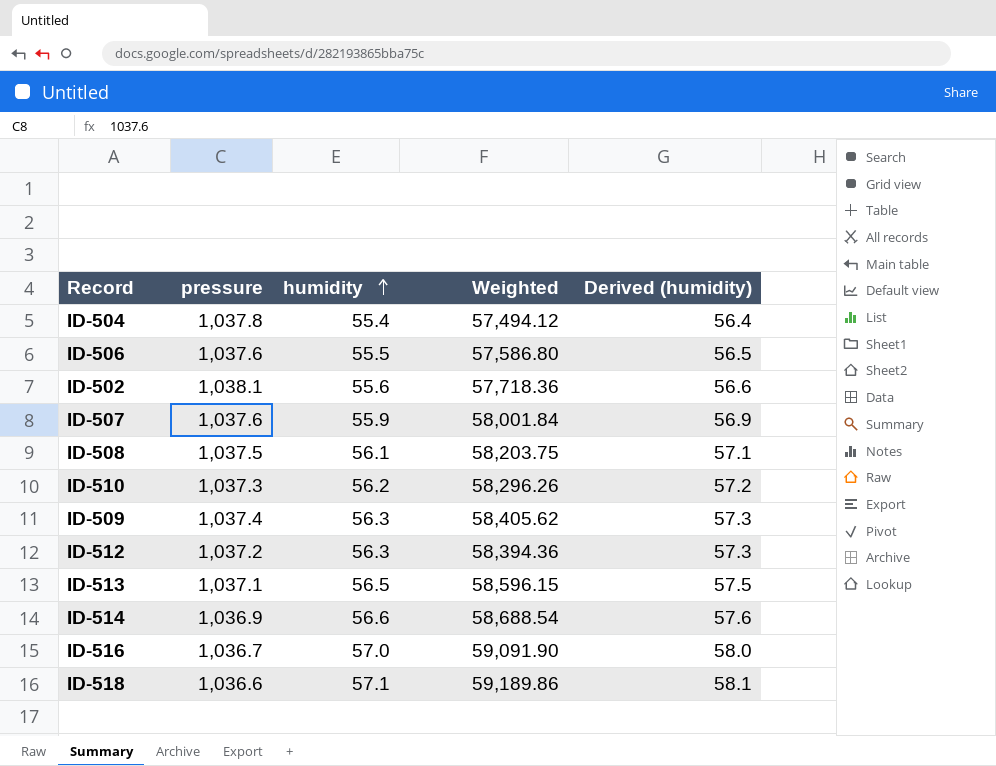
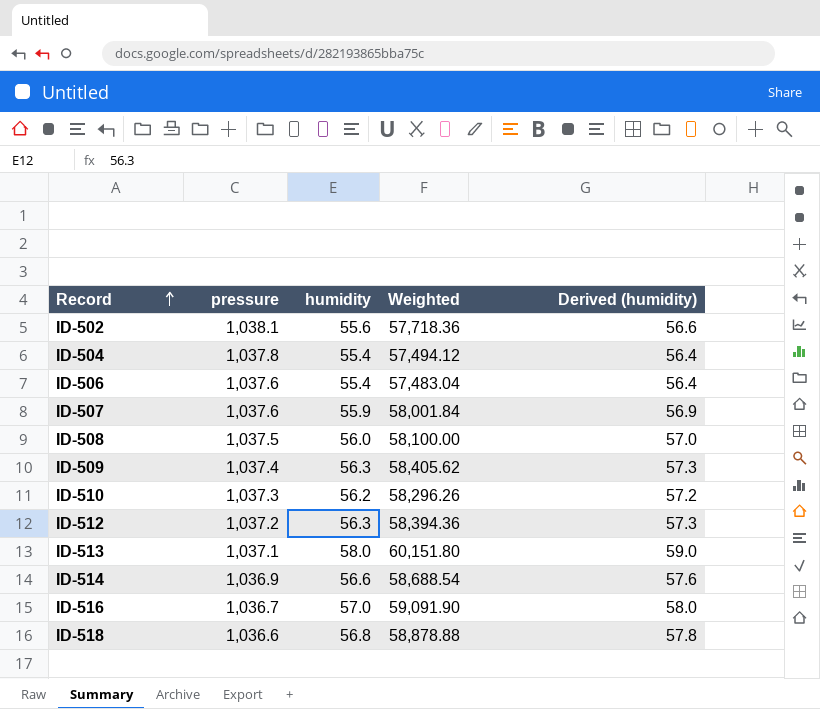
row order: humidity ascending -> Record ascending
ID-506 | humidity: 55.5 -> 55.4
ID-506 | Weighted: 57,586.80 -> 57,483.04
ID-506 | Derived (humidity): 56.5 -> 56.4
ID-508 | humidity: 56.1 -> 56.0
ID-508 | Weighted: 58,203.75 -> 58,100.00
ID-508 | Derived (humidity): 57.1 -> 57.0
ID-513 | humidity: 56.5 -> 58.0
ID-513 | Weighted: 58,596.15 -> 60,151.80
ID-513 | Derived (humidity): 57.5 -> 59.0
ID-518 | humidity: 57.1 -> 56.8
ID-518 | Weighted: 59,189.86 -> 58,878.88
ID-518 | Derived (humidity): 58.1 -> 57.8

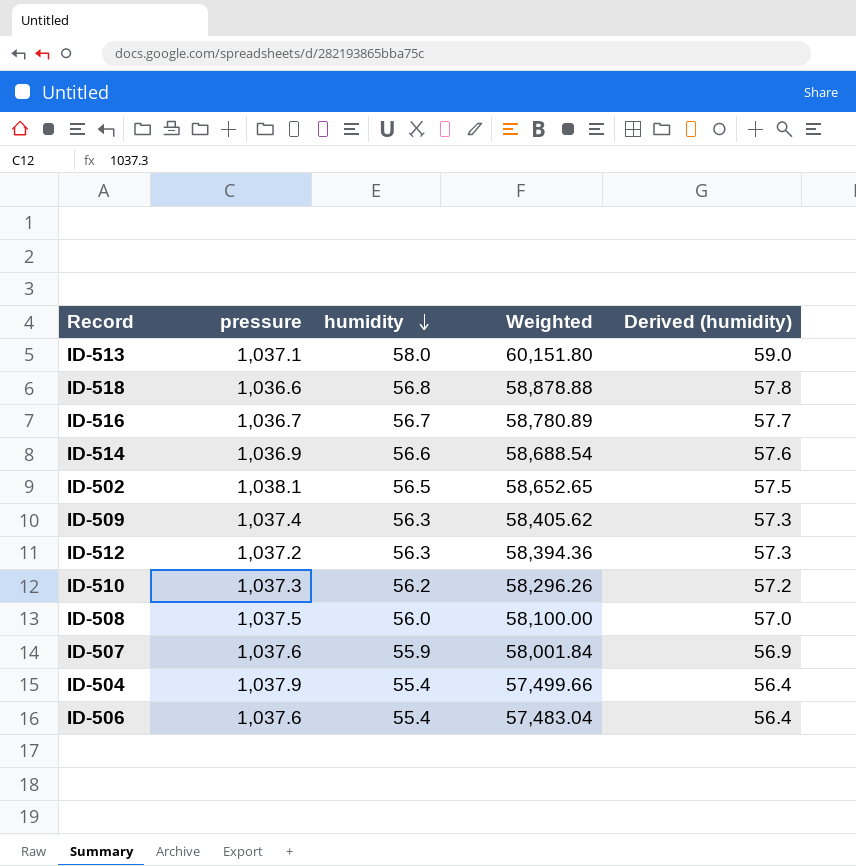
row order: Record ascending -> humidity descending
ID-516 | humidity: 57.0 -> 56.7
ID-516 | Weighted: 59,091.90 -> 58,780.89
ID-516 | Derived (humidity): 58.0 -> 57.7
ID-502 | humidity: 55.6 -> 56.5
ID-502 | Weighted: 57,718.36 -> 58,652.65
ID-502 | Derived (humidity): 56.6 -> 57.5
ID-504 | pressure: 1,037.8 -> 1,037.9
ID-504 | Weighted: 57,494.12 -> 57,499.66

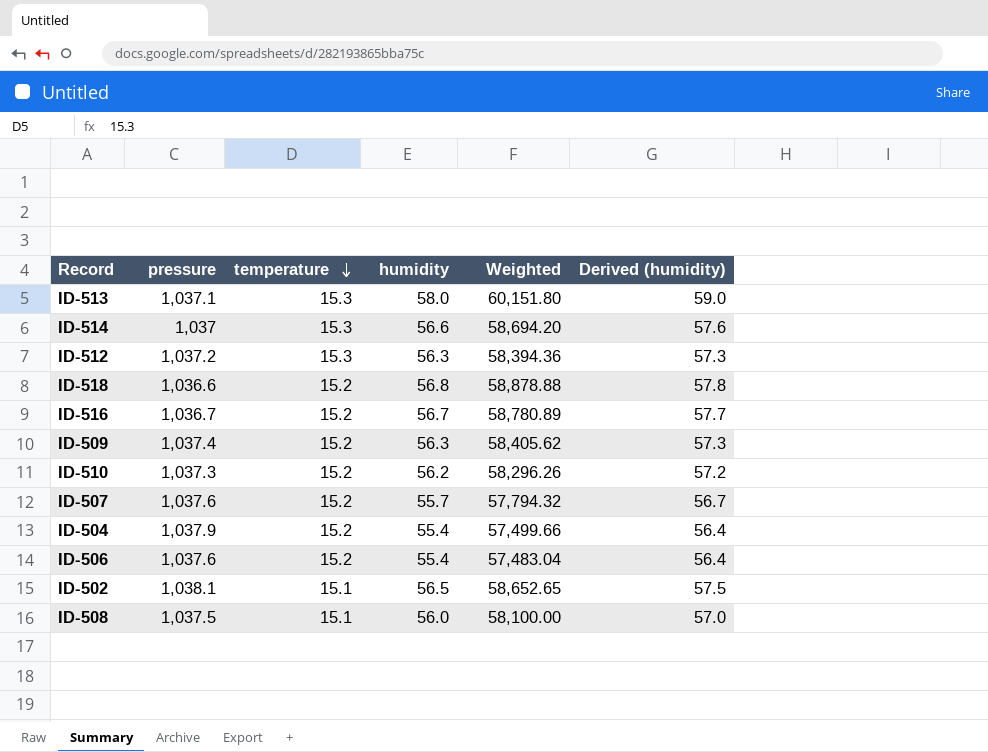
row order: humidity descending -> temperature descending
column temperature | position: none -> 3
ID-514 | pressure: 1,036.9 -> 1,037
ID-514 | Weighted: 58,688.54 -> 58,694.20
ID-507 | humidity: 55.9 -> 55.7
ID-507 | Weighted: 58,001.84 -> 57,794.32
ID-507 | Derived (humidity): 56.9 -> 56.7

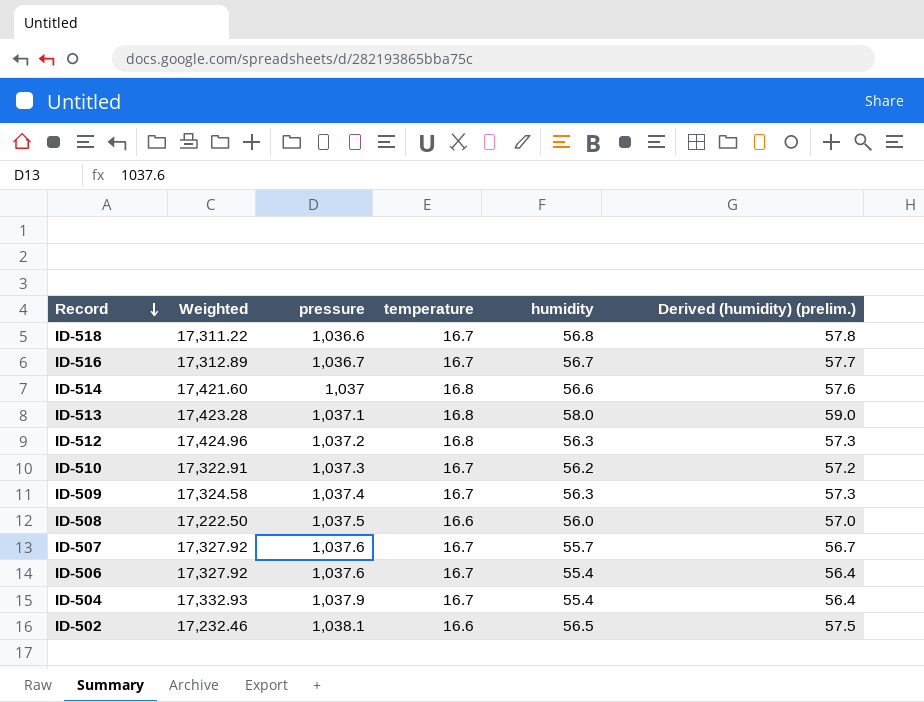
row order: temperature descending -> Record descending
column Weighted | formula: [pressure] * [humidity] -> [pressure] * [temperature]
column Weighted | position: 5 -> 2
column name: Derived (humidity) -> Derived (humidity) (prelim.)
ID-518 | temperature: 15.2 -> 16.7
ID-516 | temperature: 15.2 -> 16.7
ID-514 | temperature: 15.3 -> 16.8
ID-513 | temperature: 15.3 -> 16.8
ID-512 | temperature: 15.3 -> 16.8
ID-510 | temperature: 15.2 -> 16.7
ID-509 | temperature: 15.2 -> 16.7
ID-508 | temperature: 15.1 -> 16.6
ID-507 | temperature: 15.2 -> 16.7
ID-506 | temperature: 15.2 -> 16.7
ID-504 | temperature: 15.2 -> 16.7
ID-502 | temperature: 15.1 -> 16.6

